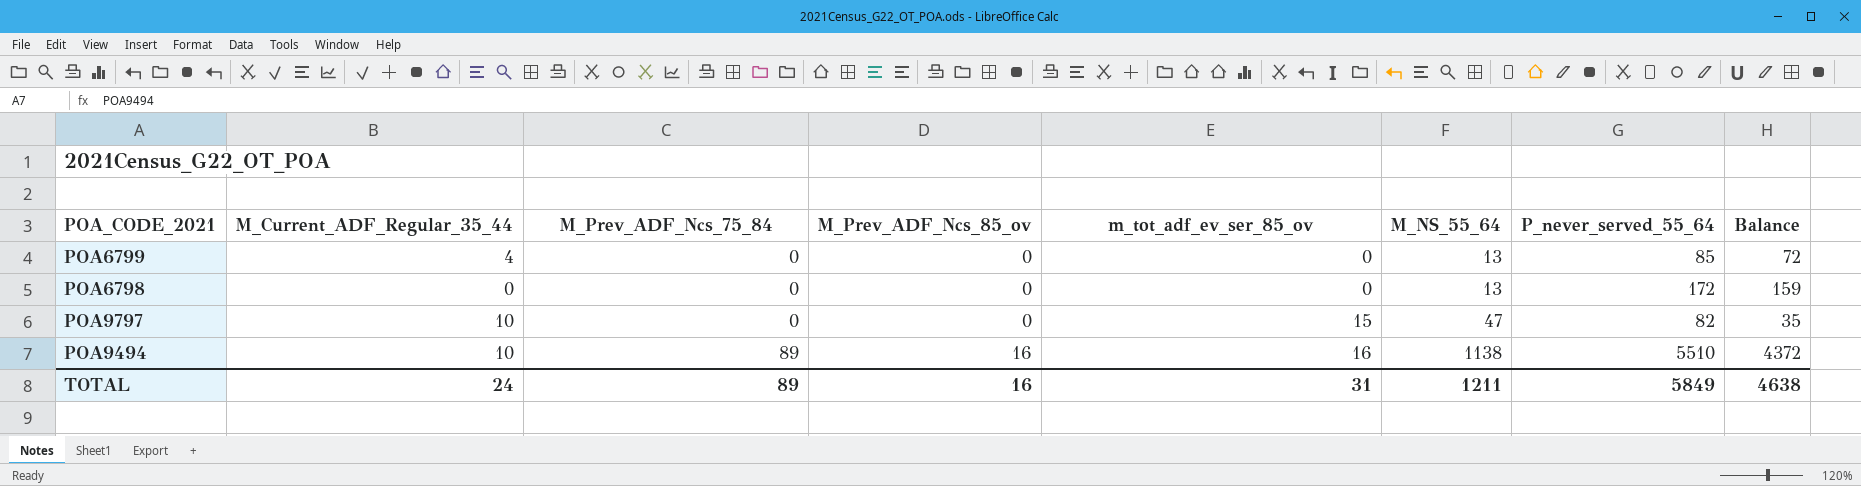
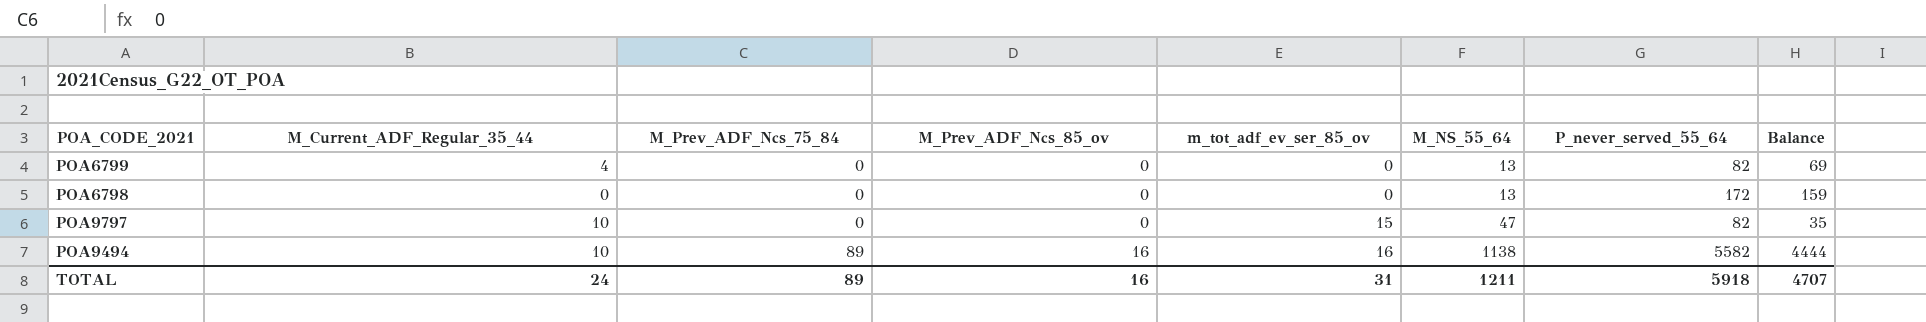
POA6799 | P_never_served_55_64: 85 -> 82
POA6799 | Balance: 72 -> 69
POA9494 | P_never_served_55_64: 5510 -> 5582
POA9494 | Balance: 4372 -> 4444
TOTAL | P_never_served_55_64: 5849 -> 5918
TOTAL | Balance: 4638 -> 4707

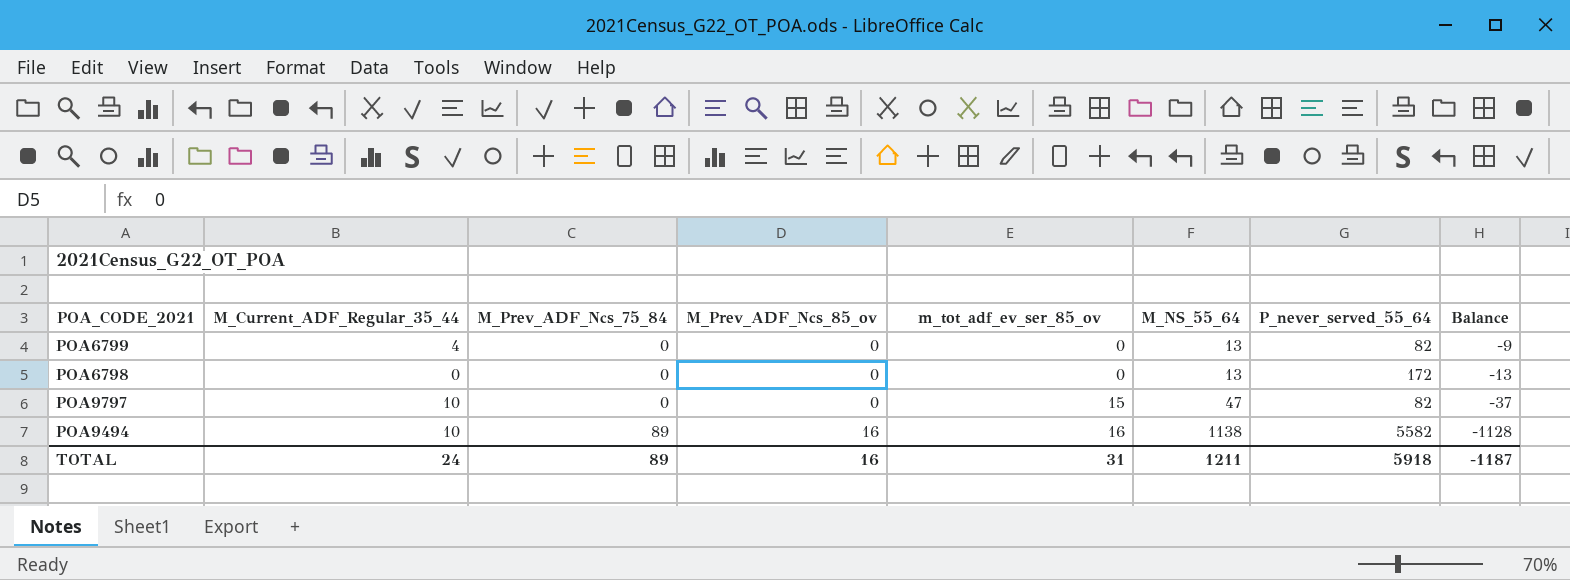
column Balance | formula: [P_never_served_55_64] - [M_NS_55_64] -> [M_Current_ADF_Regular_35_44] - [M_NS_55_64]
TOTAL | Balance: 4707 -> -1187

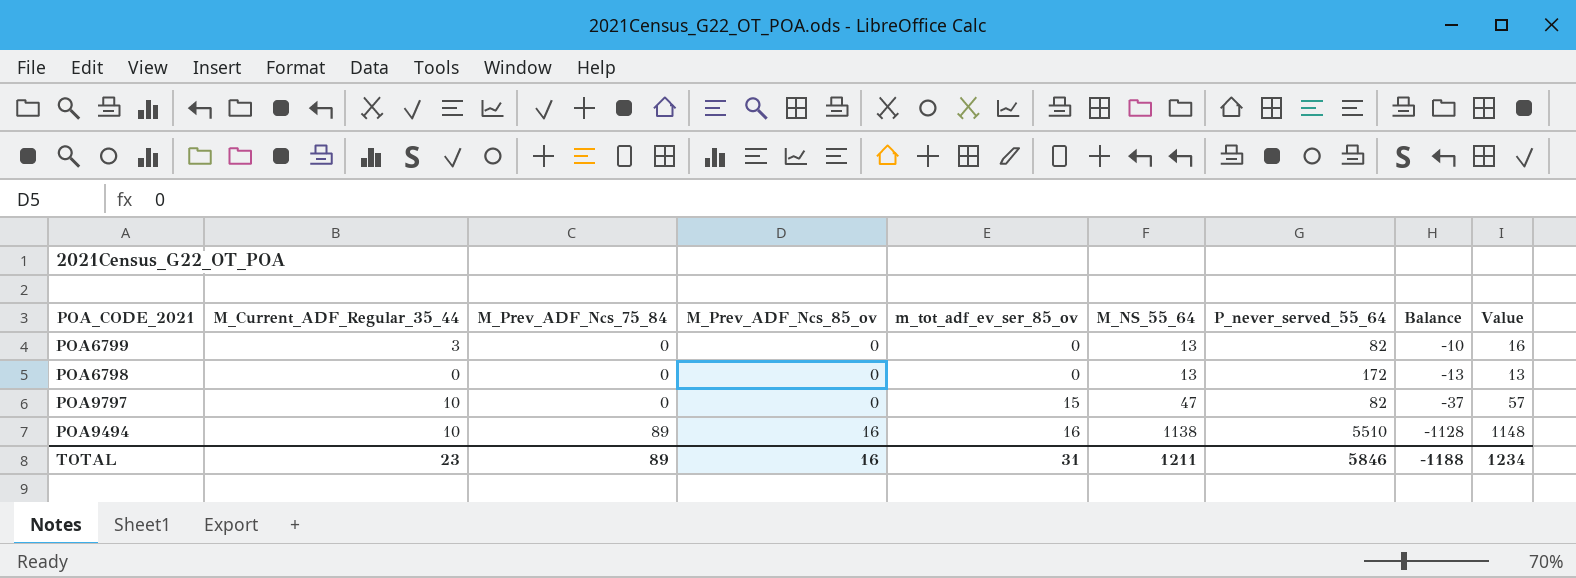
column Value | formula: none -> [M_Current_ADF_Regular_35_44] + [M_NS_55_64]
POA6799 | M_Current_ADF_Regular_35_44: 4 -> 3
POA6799 | Balance: -9 -> -10
POA9494 | P_never_served_55_64: 5582 -> 5510
TOTAL | M_Current_ADF_Regular_35_44: 24 -> 23
TOTAL | P_never_served_55_64: 5918 -> 5846
TOTAL | Balance: -1187 -> -1188

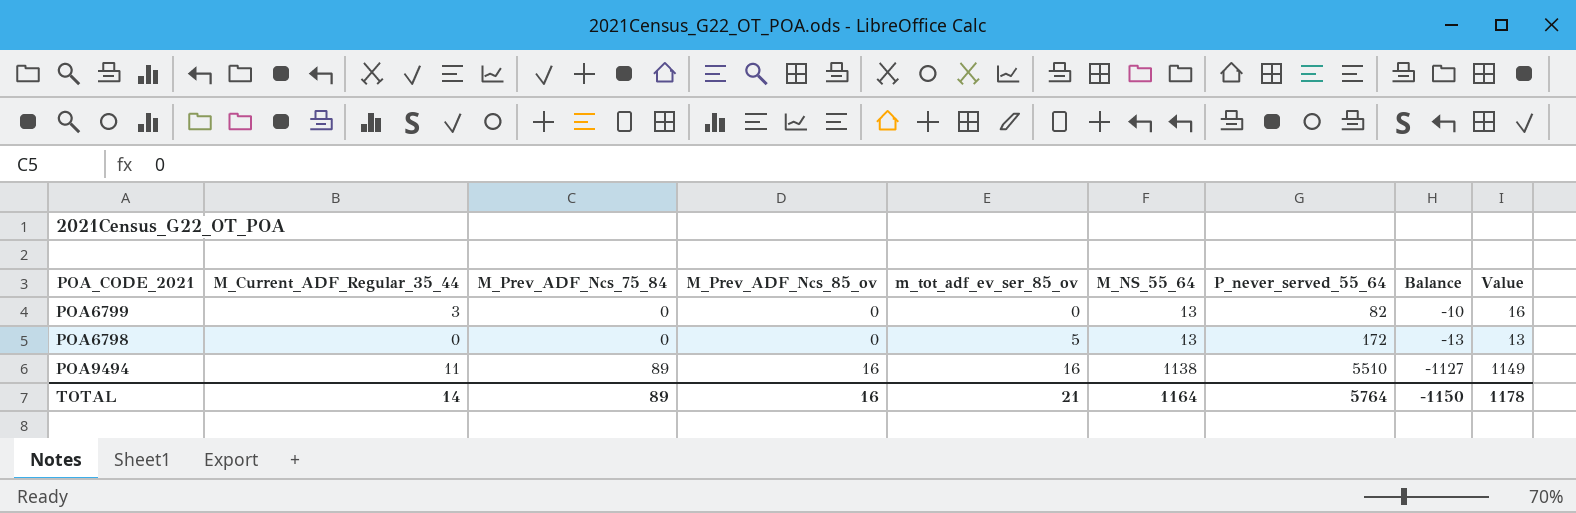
row POA9797: 10 | 0 | 0 | 15 | 47 | 82 | -37 | 57 -> none
POA6798 | m_tot_adf_ev_ser_85_ov: 0 -> 5
POA9494 | M_Current_ADF_Regular_35_44: 10 -> 11
POA9494 | Balance: -1128 -> -1127
POA9494 | Value: 1148 -> 1149
TOTAL | M_Current_ADF_Regular_35_44: 23 -> 14
TOTAL | m_tot_adf_ev_ser_85_ov: 31 -> 21
TOTAL | M_NS_55_64: 1211 -> 1164
TOTAL | P_never_served_55_64: 5846 -> 5764
TOTAL | Balance: -1188 -> -1150
TOTAL | Value: 1234 -> 1178

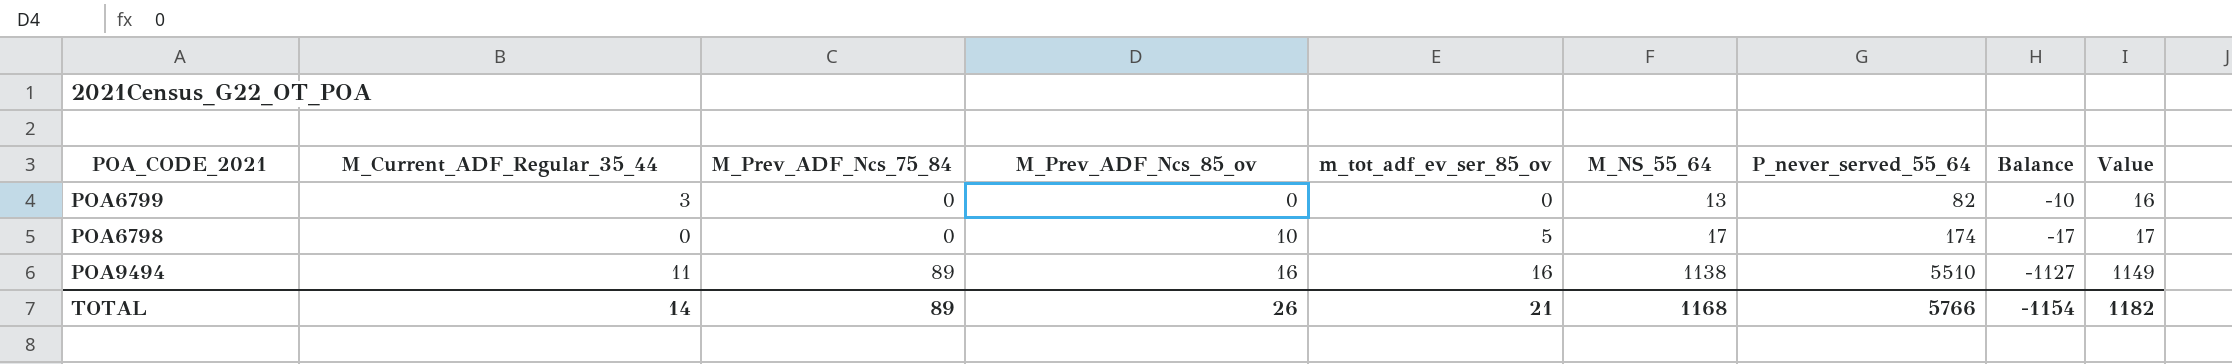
POA6798 | M_Prev_ADF_Ncs_85_ov: 0 -> 10
POA6798 | M_NS_55_64: 13 -> 17
POA6798 | P_never_served_55_64: 172 -> 174
POA6798 | Balance: -13 -> -17
POA6798 | Value: 13 -> 17
TOTAL | M_Prev_ADF_Ncs_85_ov: 16 -> 26
TOTAL | M_NS_55_64: 1164 -> 1168
TOTAL | P_never_served_55_64: 5764 -> 5766
TOTAL | Balance: -1150 -> -1154
TOTAL | Value: 1178 -> 1182

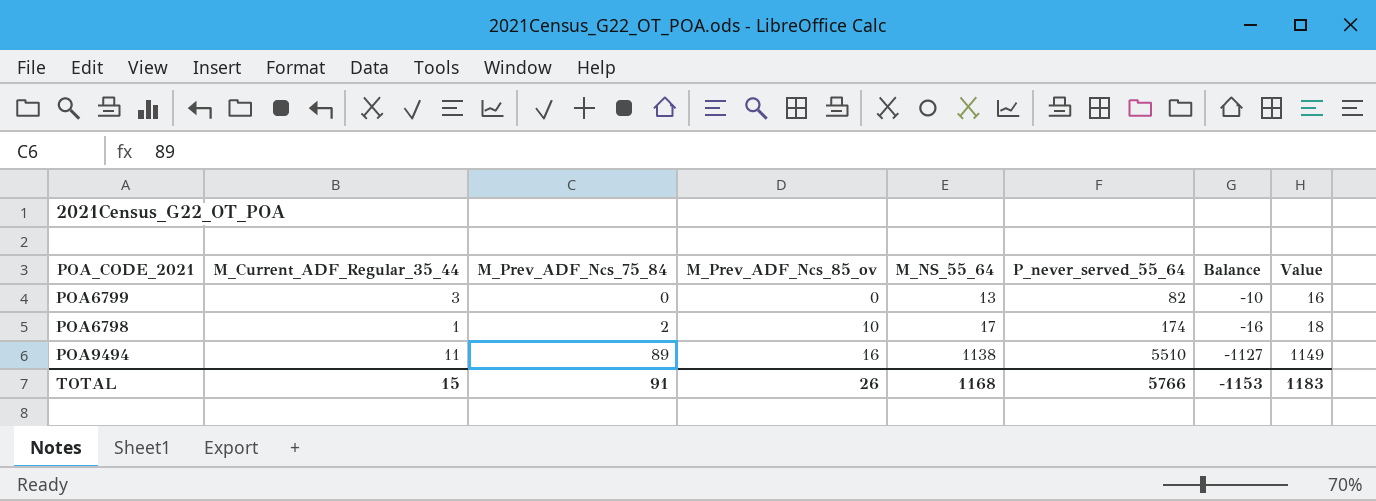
column m_tot_adf_ev_ser_85_ov | position: 5 -> none
POA6798 | M_Current_ADF_Regular_35_44: 0 -> 1
POA6798 | M_Prev_ADF_Ncs_75_84: 0 -> 2
POA6798 | Balance: -17 -> -16
POA6798 | Value: 17 -> 18
TOTAL | M_Current_ADF_Regular_35_44: 14 -> 15
TOTAL | M_Prev_ADF_Ncs_75_84: 89 -> 91
TOTAL | Balance: -1154 -> -1153
TOTAL | Value: 1182 -> 1183

